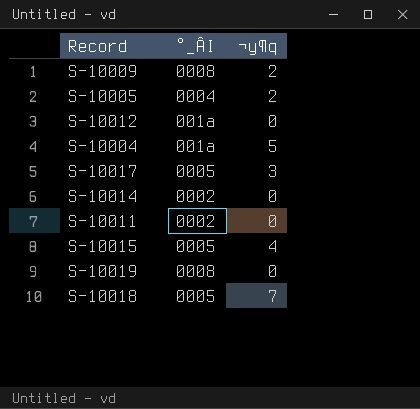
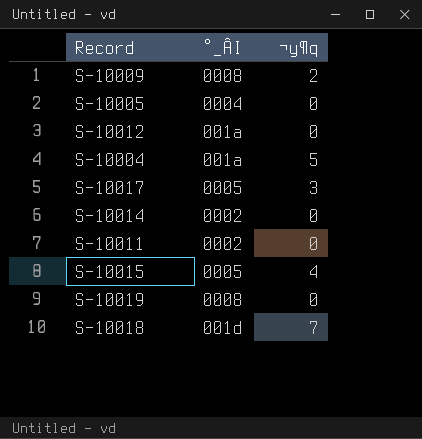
S-10005 | ¬y¶q: 2 -> 0
S-10018 | °_ÂI: 0005 -> 001d

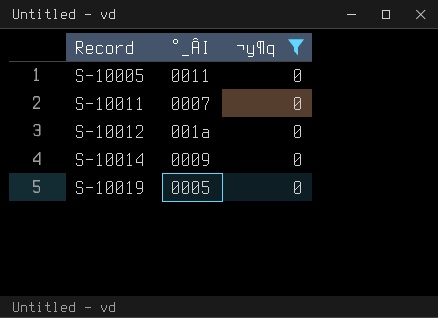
filter: none -> ¬y¶q = 0
row order: none -> Record ascending
S-10005 | °_ÂI: 0004 -> 0011
S-10011 | °_ÂI: 0002 -> 0007
S-10014 | °_ÂI: 0002 -> 0009
S-10019 | °_ÂI: 0008 -> 0005

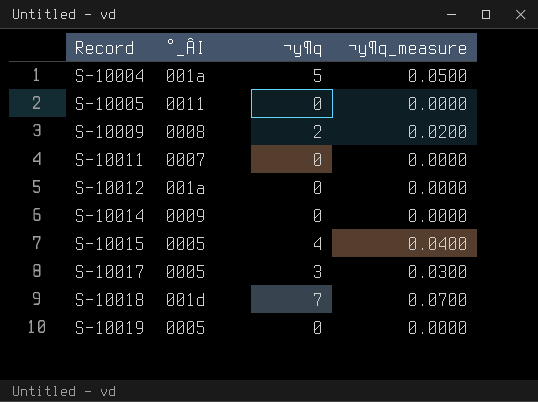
filter: ¬y¶q = 0 -> none
column ¬y¶q_measure | formula: none -> [¬y¶q] * 0.01

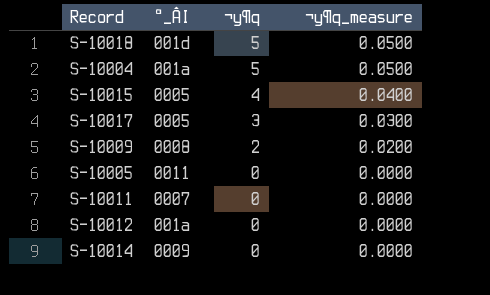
row order: Record ascending -> ¬y¶q descending
row S-10019: 0005 | 0 | 0.0000 -> none
S-10018 | ¬y¶q: 7 -> 5
S-10018 | ¬y¶q_measure: 0.0700 -> 0.0500

